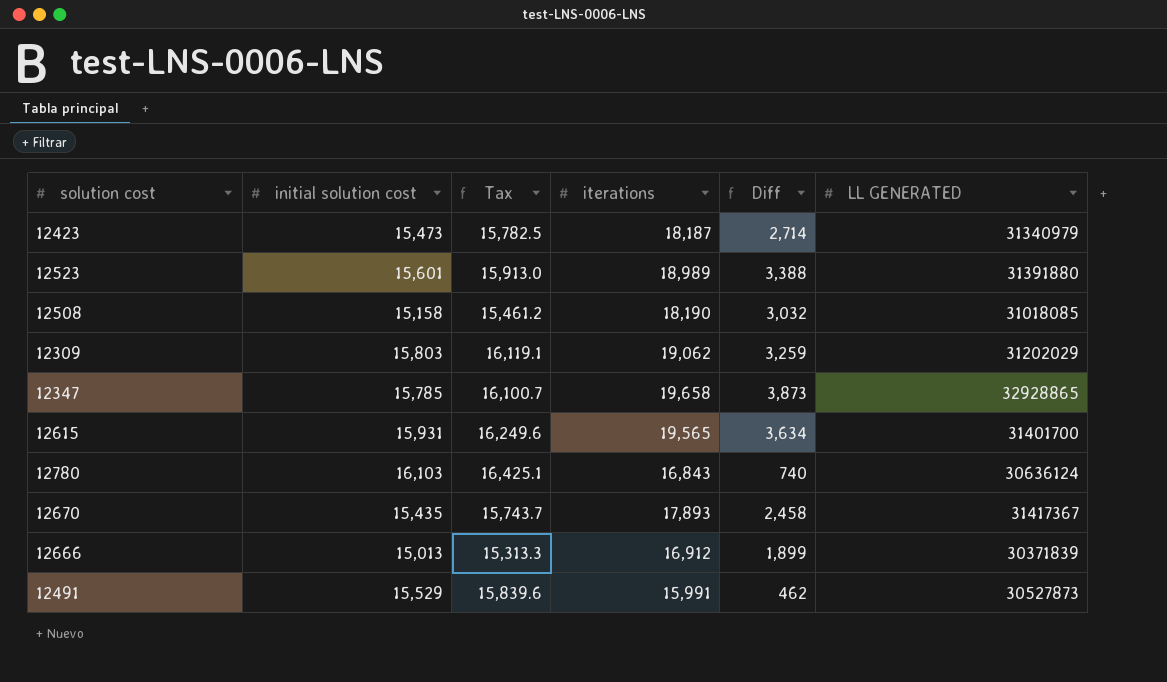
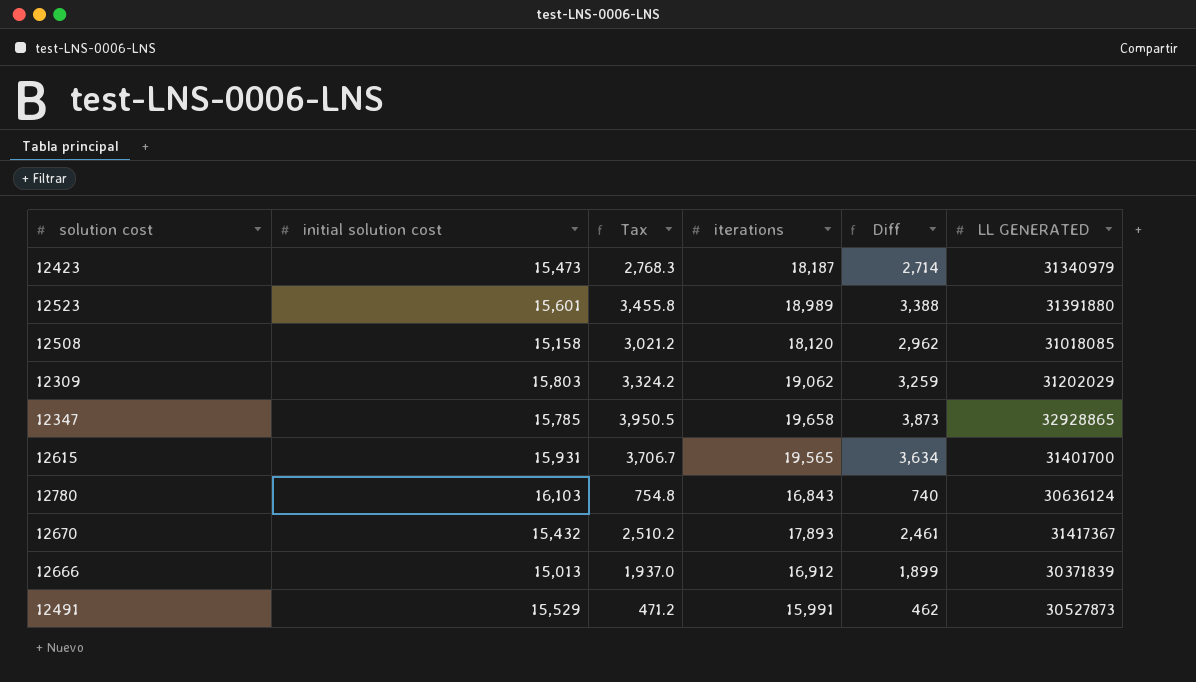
column Tax | formula: [initial solution cost] * 1.02 -> [Diff] * 1.02
12508 | iterations: 18,190 -> 18,120
12508 | Diff: 3,032 -> 2,962
12670 | initial solution cost: 15,435 -> 15,432
12670 | Diff: 2,458 -> 2,461

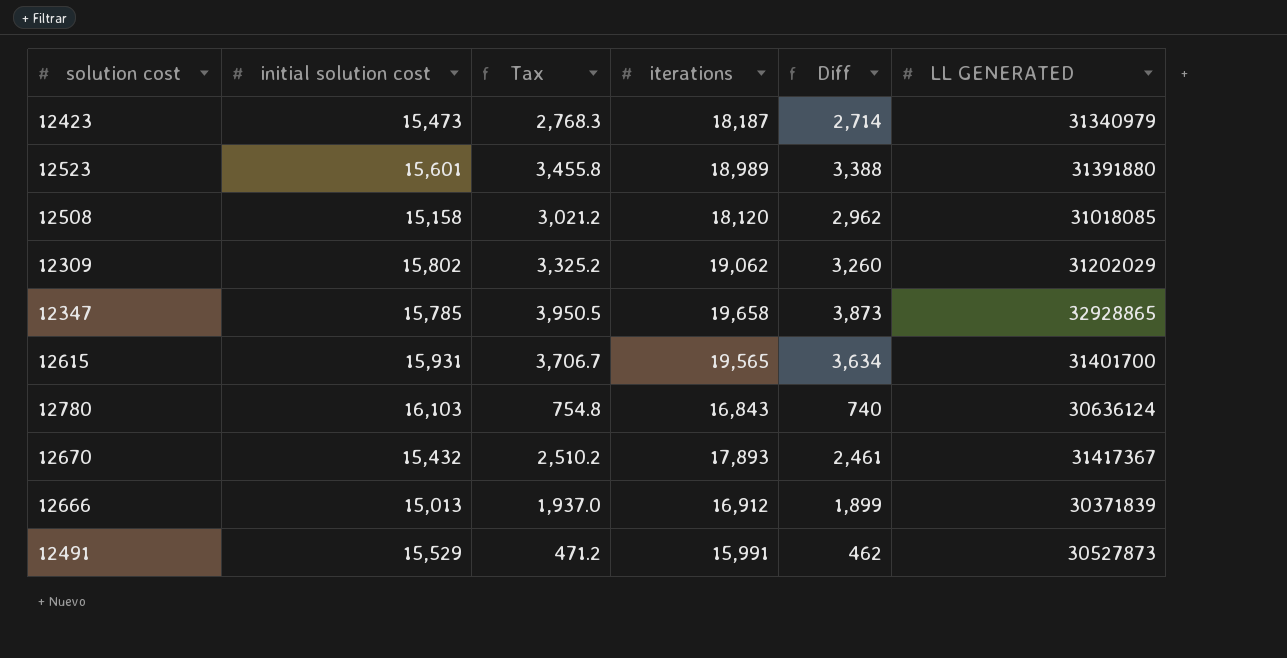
12309 | initial solution cost: 15,803 -> 15,802
12309 | Tax: 3,324.2 -> 3,325.2
12309 | Diff: 3,259 -> 3,260

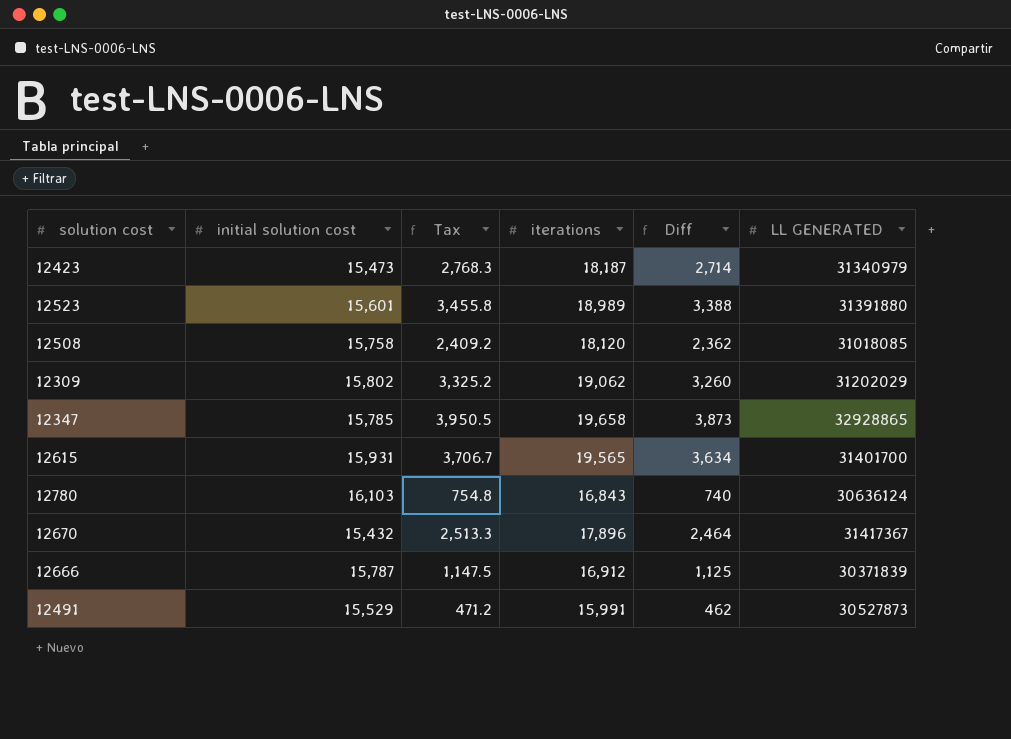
12508 | initial solution cost: 15,158 -> 15,758
12508 | Tax: 3,021.2 -> 2,409.2
12508 | Diff: 2,962 -> 2,362
12670 | Tax: 2,510.2 -> 2,513.3
12670 | iterations: 17,893 -> 17,896
12670 | Diff: 2,461 -> 2,464
12666 | initial solution cost: 15,013 -> 15,787
12666 | Tax: 1,937.0 -> 1,147.5
12666 | Diff: 1,899 -> 1,125

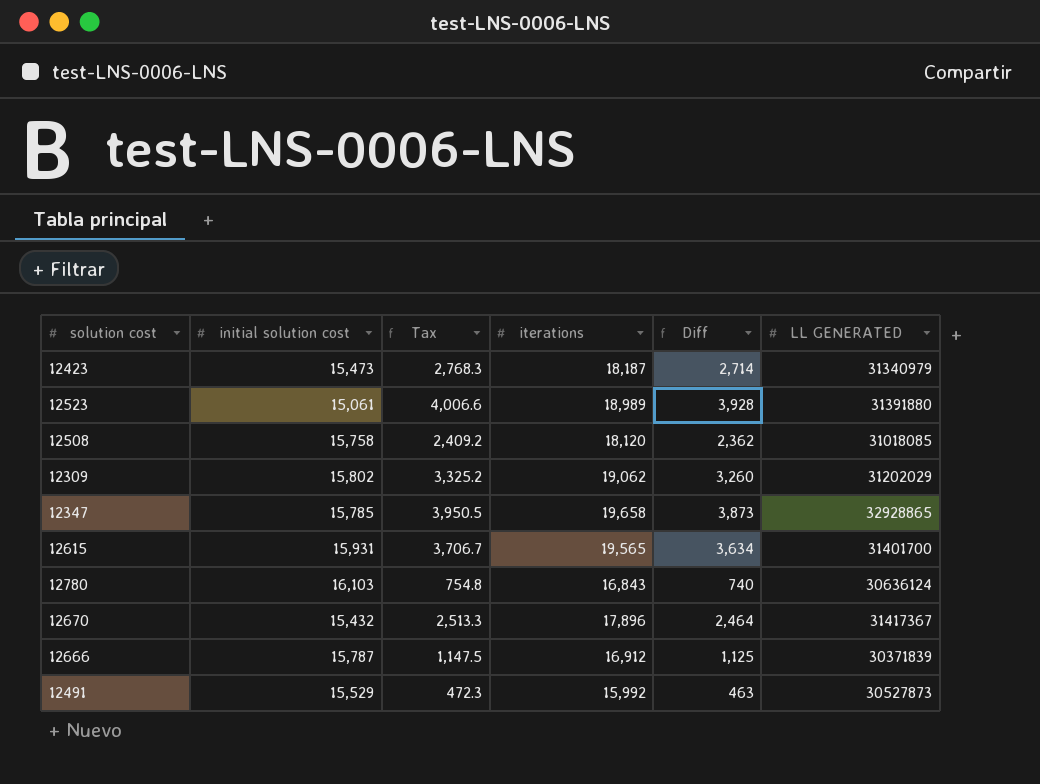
12523 | initial solution cost: 15,601 -> 15,061
12523 | Tax: 3,455.8 -> 4,006.6
12523 | Diff: 3,388 -> 3,928
12491 | Tax: 471.2 -> 472.3
12491 | iterations: 15,991 -> 15,992
12491 | Diff: 462 -> 463

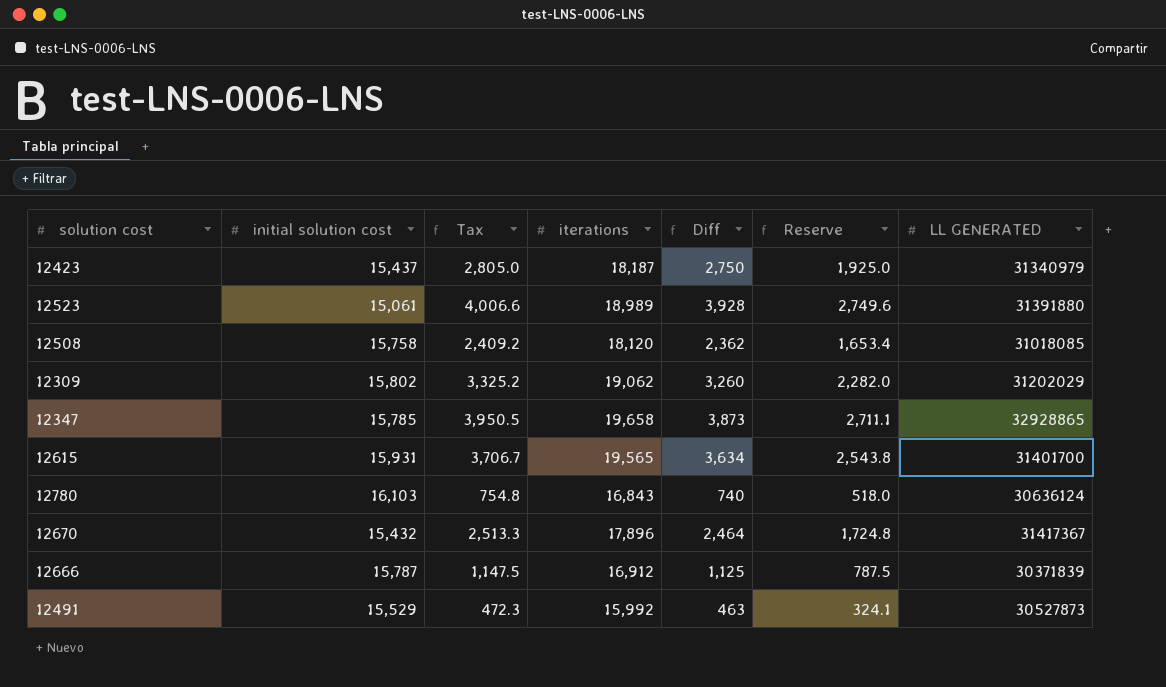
column Reserve | formula: none -> [Diff] * 0.7
12423 | initial solution cost: 15,473 -> 15,437
12423 | Tax: 2,768.3 -> 2,805.0
12423 | Diff: 2,714 -> 2,750

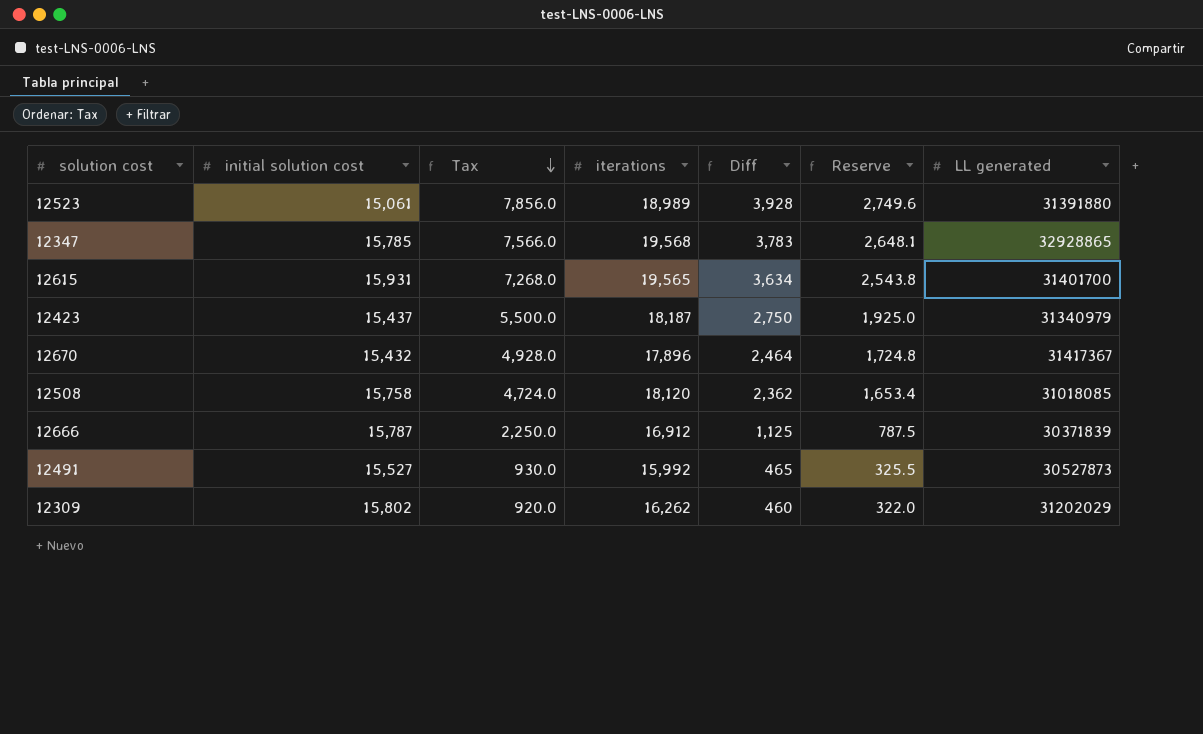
row order: none -> Tax descending
column Tax | formula: [Diff] * 1.02 -> [Diff] * 2
column name: LL GENERATED -> LL generated
row 12780: 16,103 | 754.8 | 16,843 | 740 | 518.0 | 30636124 -> none
12347 | iterations: 19,658 -> 19,568
12347 | Diff: 3,873 -> 3,783
12347 | Reserve: 2,711.1 -> 2,648.1
12491 | initial solution cost: 15,529 -> 15,527
12491 | Diff: 463 -> 465
12491 | Reserve: 324.1 -> 325.5
12309 | iterations: 19,062 -> 16,262
12309 | Diff: 3,260 -> 460
12309 | Reserve: 2,282.0 -> 322.0

